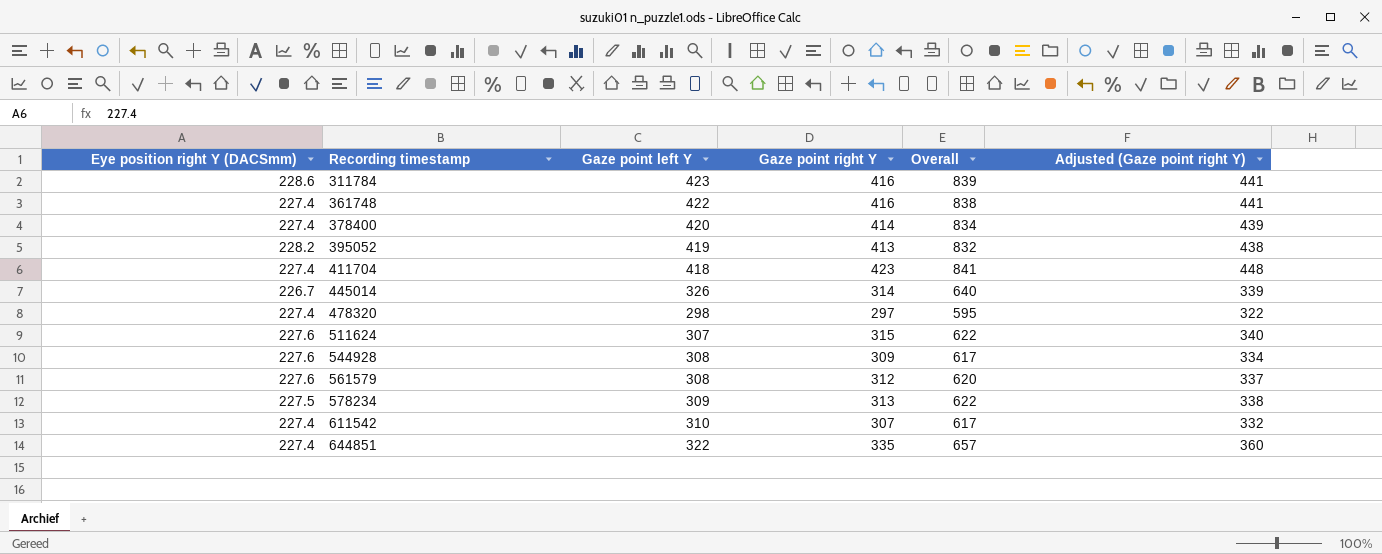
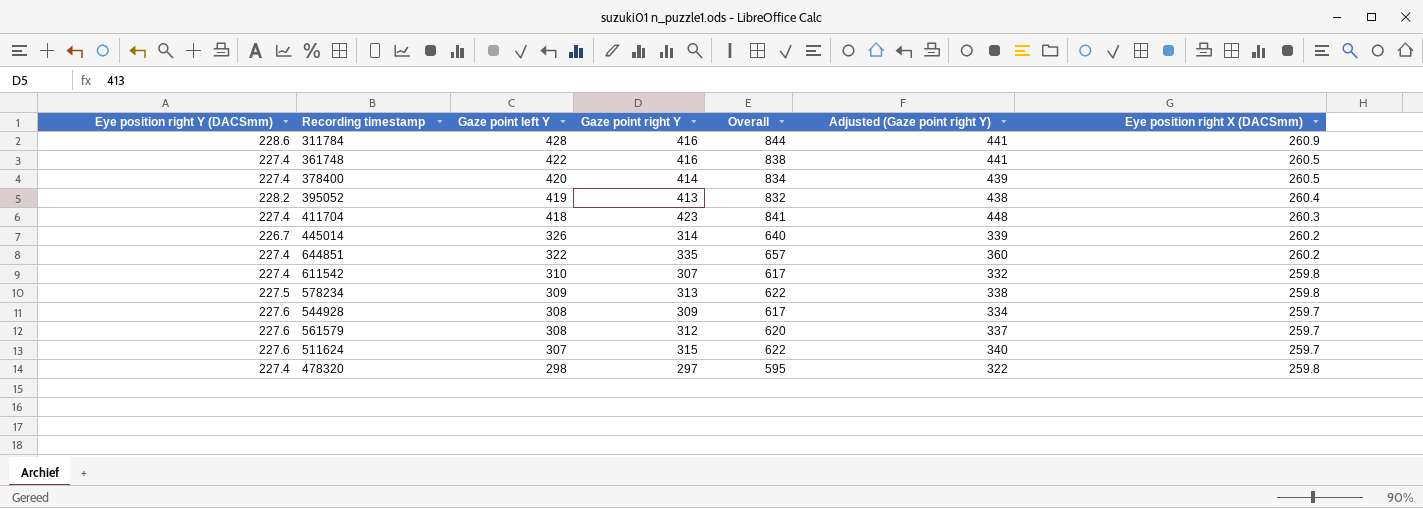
row order: Recording timestamp ascending -> Gaze point left Y descending
column Eye position right X (DACSmm) | position: none -> 7
311784 | Gaze point left Y: 423 -> 428
311784 | Overall: 839 -> 844

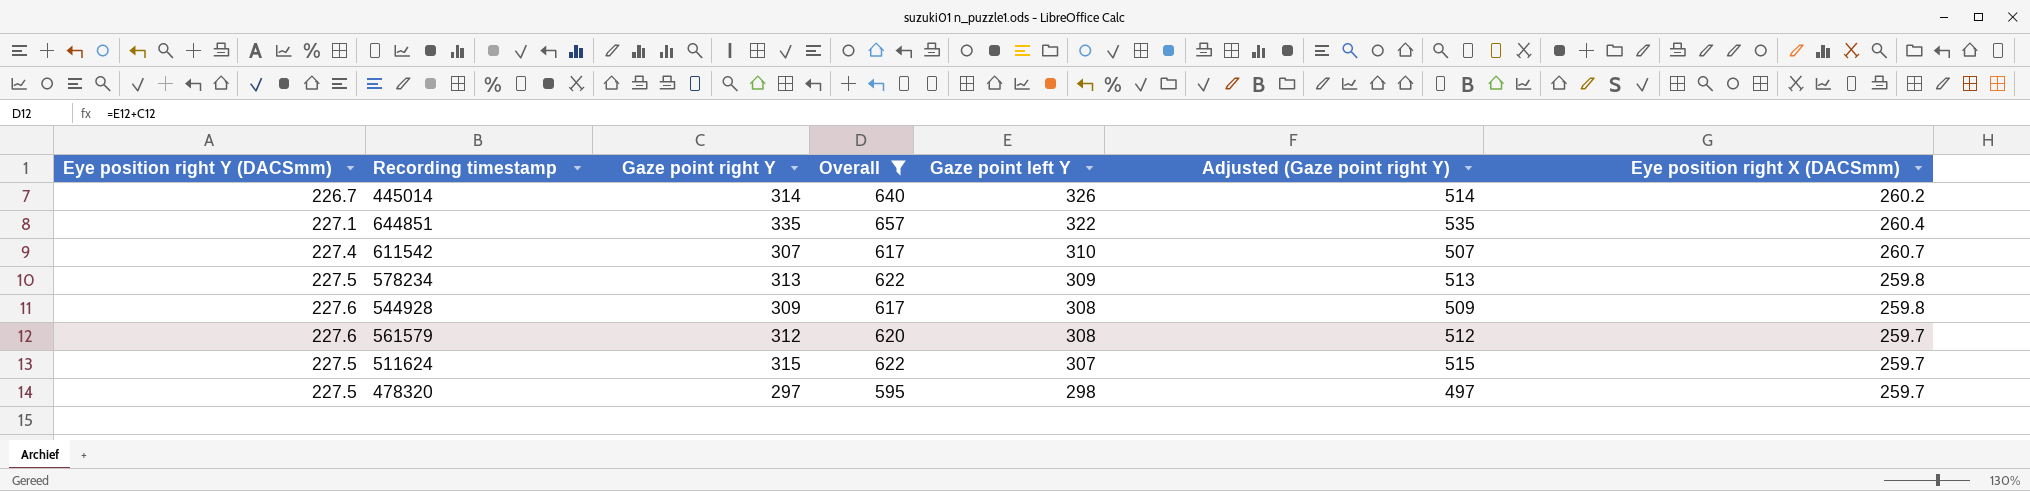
filter: none -> Overall <= 657
column Gaze point left Y | position: 3 -> 5
column Adjusted (Gaze point right Y) | formula: [Gaze point right Y] + 25 -> [Gaze point right Y] + 200
644851 | Eye position right Y (DACSmm): 227.4 -> 227.1
644851 | Eye position right X (DACSmm): 260.2 -> 260.4
611542 | Eye position right X (DACSmm): 259.8 -> 260.7
544928 | Eye position right X (DACSmm): 259.7 -> 259.8
511624 | Eye position right Y (DACSmm): 227.6 -> 227.5
478320 | Eye position right Y (DACSmm): 227.4 -> 227.5
478320 | Eye position right X (DACSmm): 259.8 -> 259.7

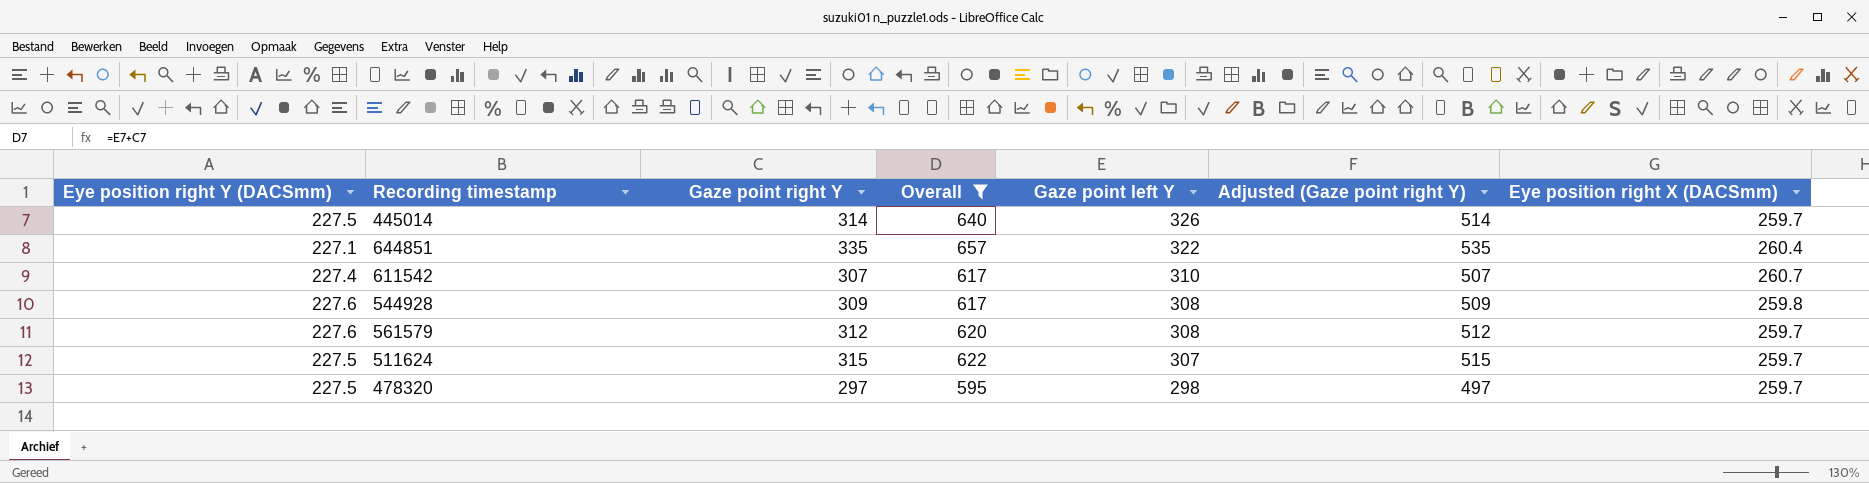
row 578234: 227.5 | 313 | 622 | 309 | 513 | 259.8 -> none
445014 | Eye position right Y (DACSmm): 226.7 -> 227.5
445014 | Eye position right X (DACSmm): 260.2 -> 259.7

